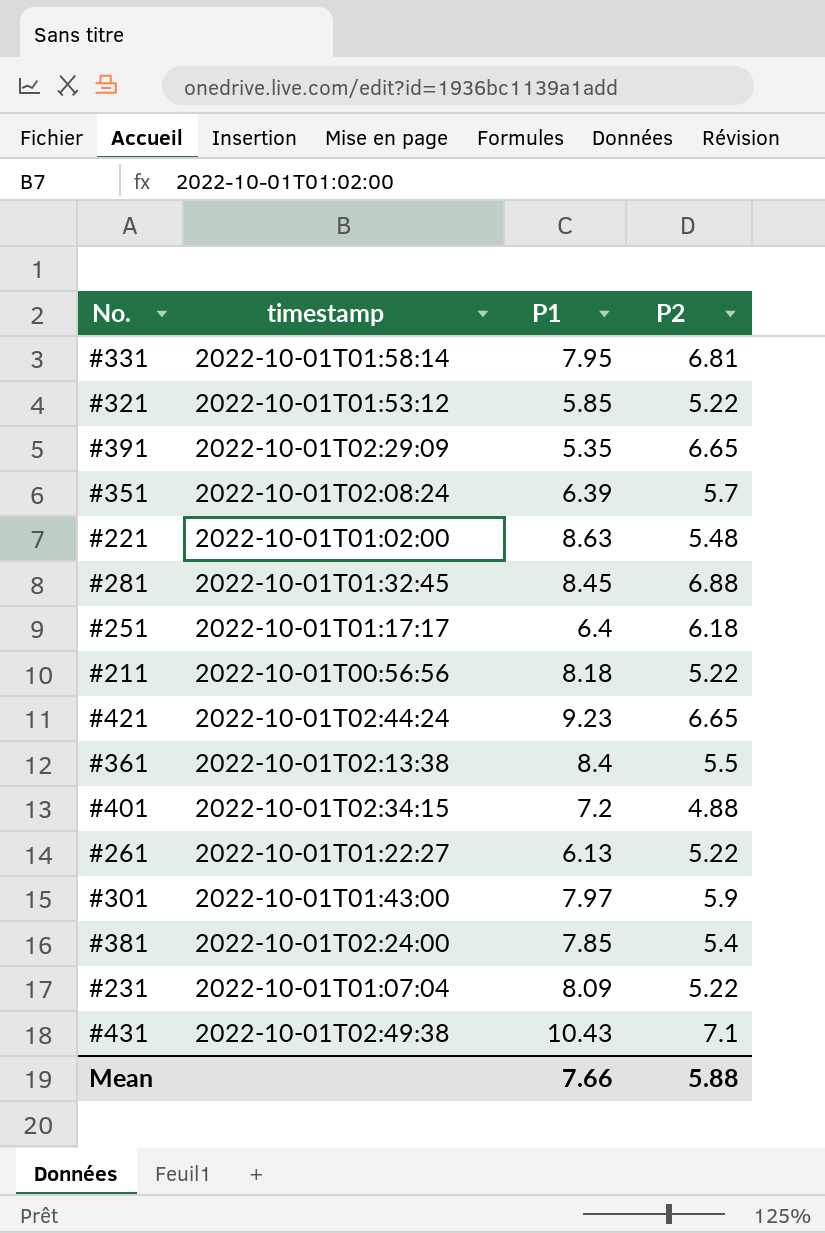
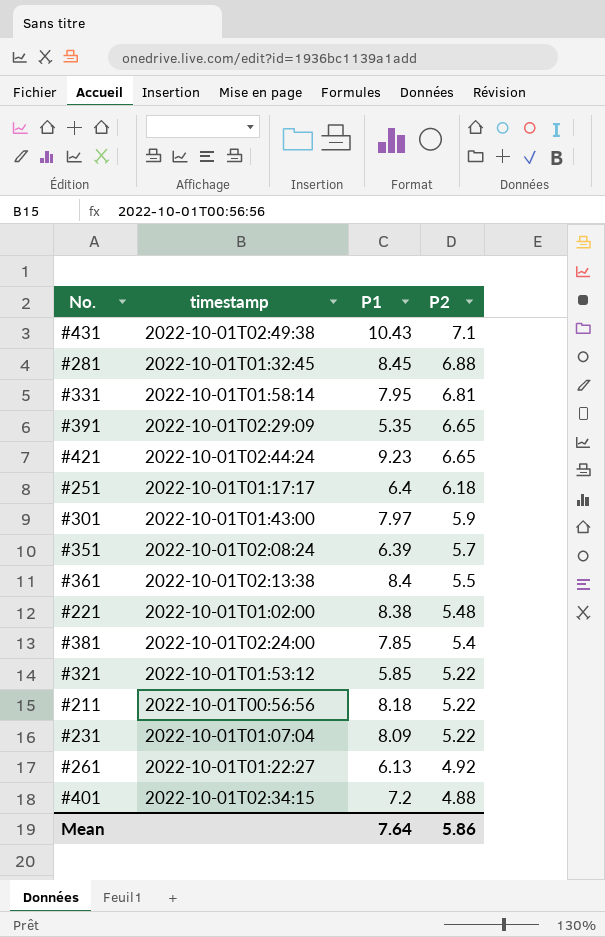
row order: none -> P2 descending
#221 | P1: 8.63 -> 8.38
#261 | P2: 5.22 -> 4.92
Mean | P1: 7.66 -> 7.64
Mean | P2: 5.88 -> 5.86

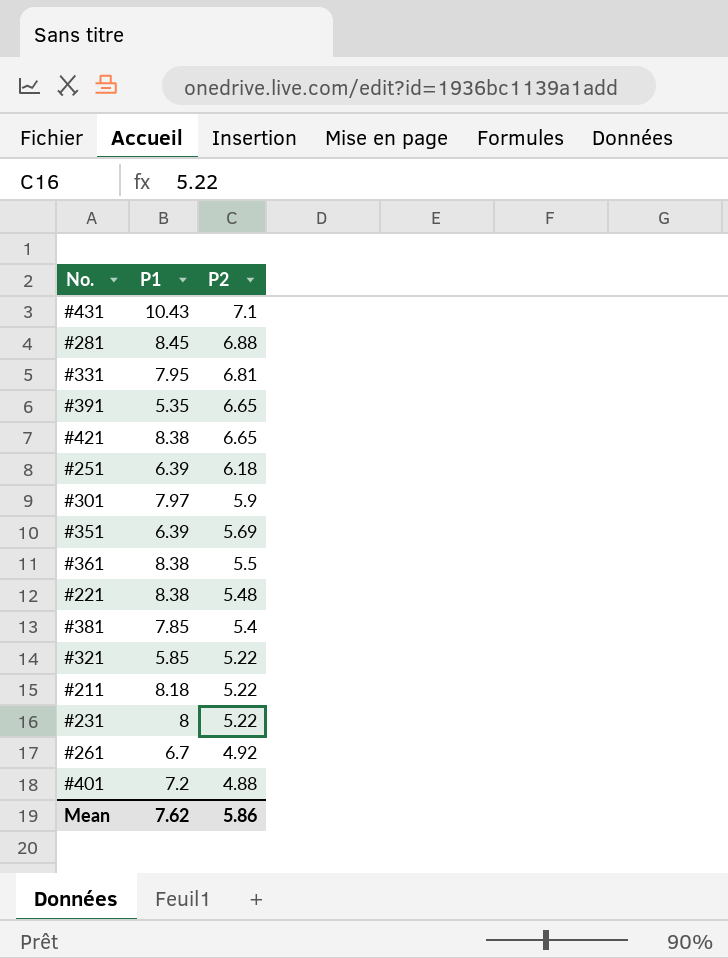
column timestamp | position: 2 -> none
#421 | P1: 9.23 -> 8.38
#251 | P1: 6.4 -> 6.39
#351 | P2: 5.7 -> 5.69
#361 | P1: 8.4 -> 8.38
#231 | P1: 8.09 -> 8
#261 | P1: 6.13 -> 6.7
Mean | P1: 7.64 -> 7.62

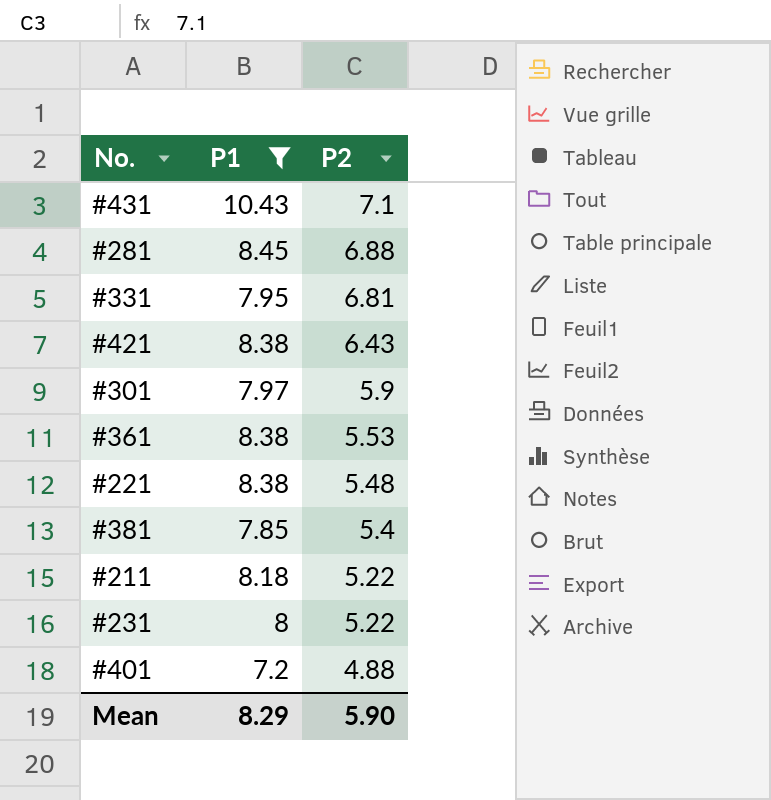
filter: none -> P1 >= 7.2
#421 | P2: 6.65 -> 6.43
#361 | P2: 5.5 -> 5.53
Mean | P1: 7.62 -> 8.29
Mean | P2: 5.86 -> 5.90

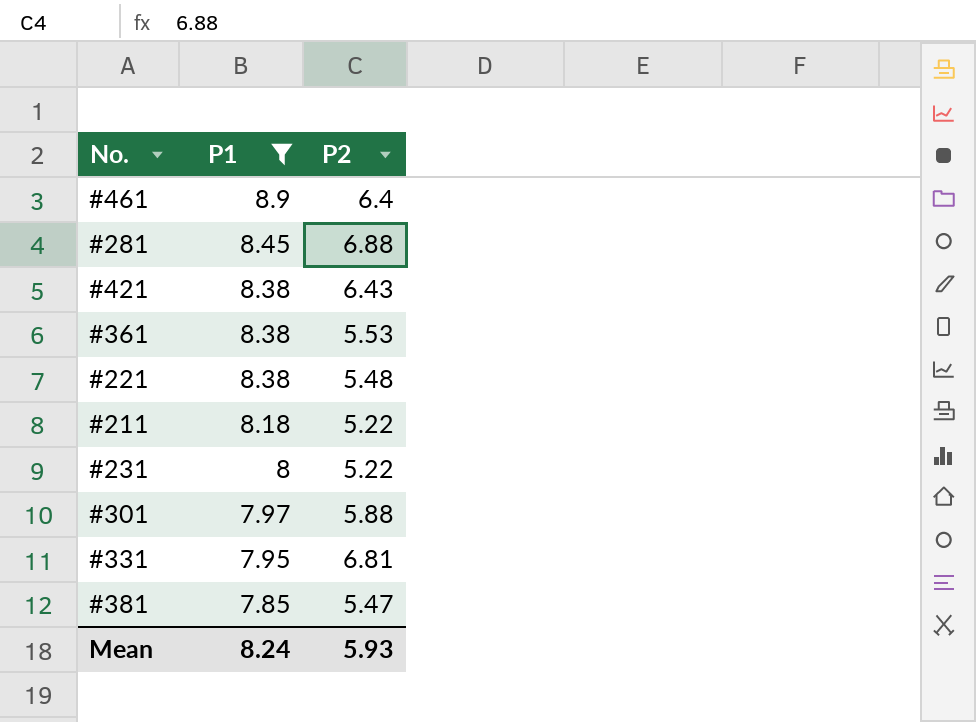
row order: P2 descending -> P1 descending
row #431: 10.43 | 7.1 -> none
row #401: 7.2 | 4.88 -> none
row #461: none -> 8.9 | 6.4
#301 | P2: 5.9 -> 5.88
#381 | P2: 5.4 -> 5.47
Mean | P1: 8.29 -> 8.24
Mean | P2: 5.90 -> 5.93

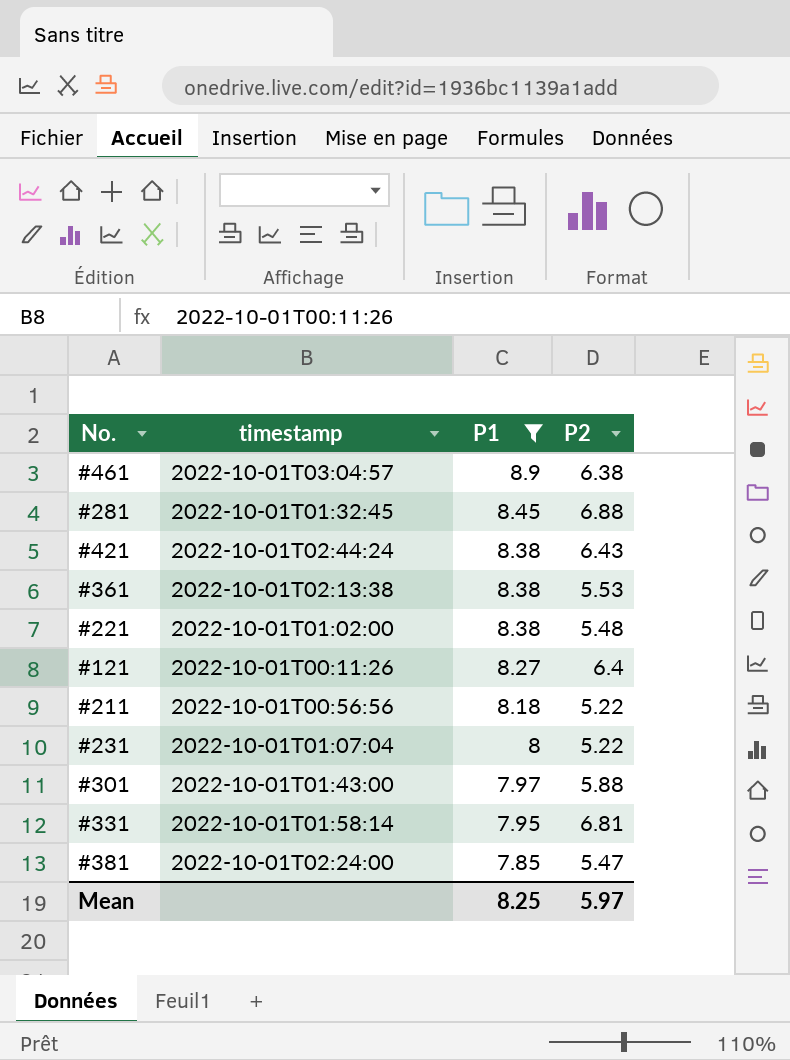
column timestamp | position: none -> 2
#461 | P2: 6.4 -> 6.38
row #121: none -> 2022-10-01T00:11:26 | 8.27 | 6.4
Mean | P1: 8.24 -> 8.25
Mean | P2: 5.93 -> 5.97

